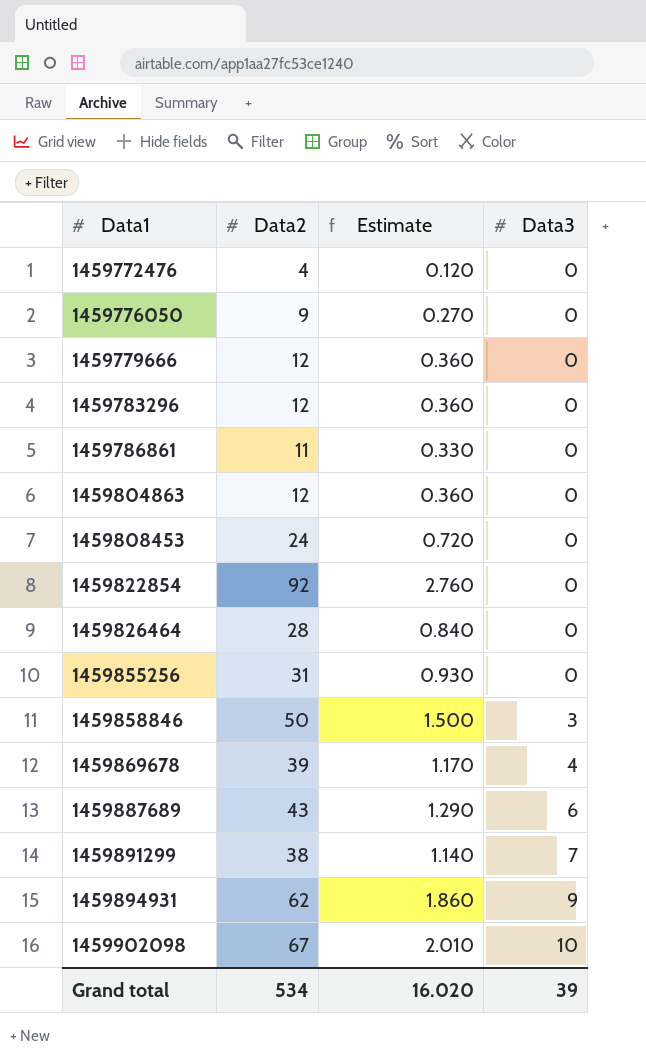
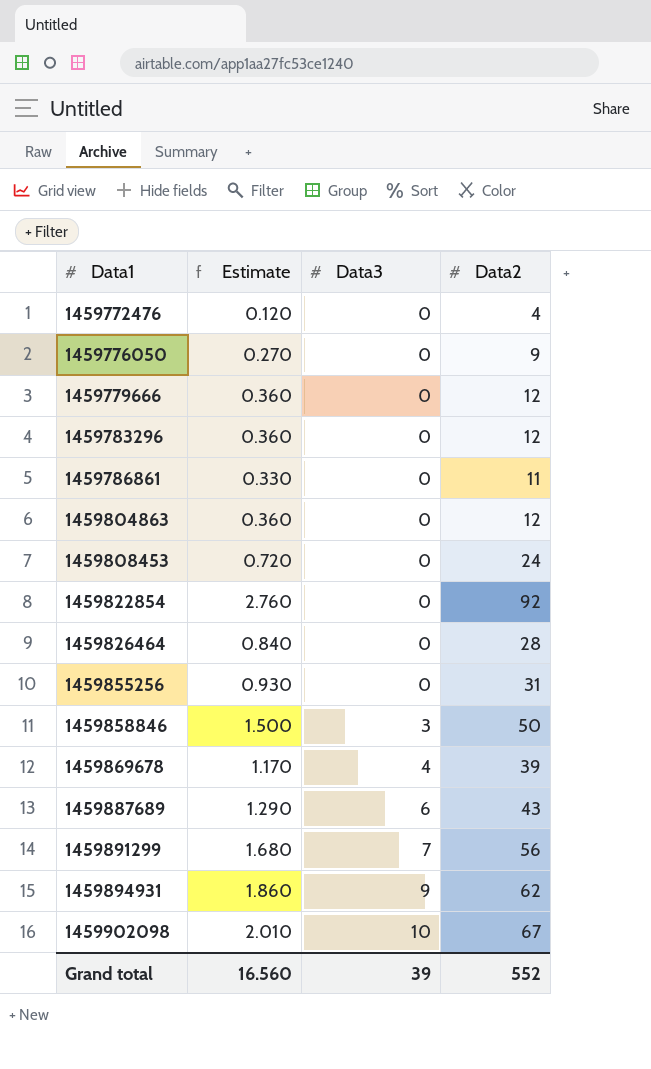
column Data2 | position: 2 -> 4
1459891299 | Estimate: 1.140 -> 1.680
1459891299 | Data2: 38 -> 56
Grand total | Estimate: 16.020 -> 16.560
Grand total | Data2: 534 -> 552

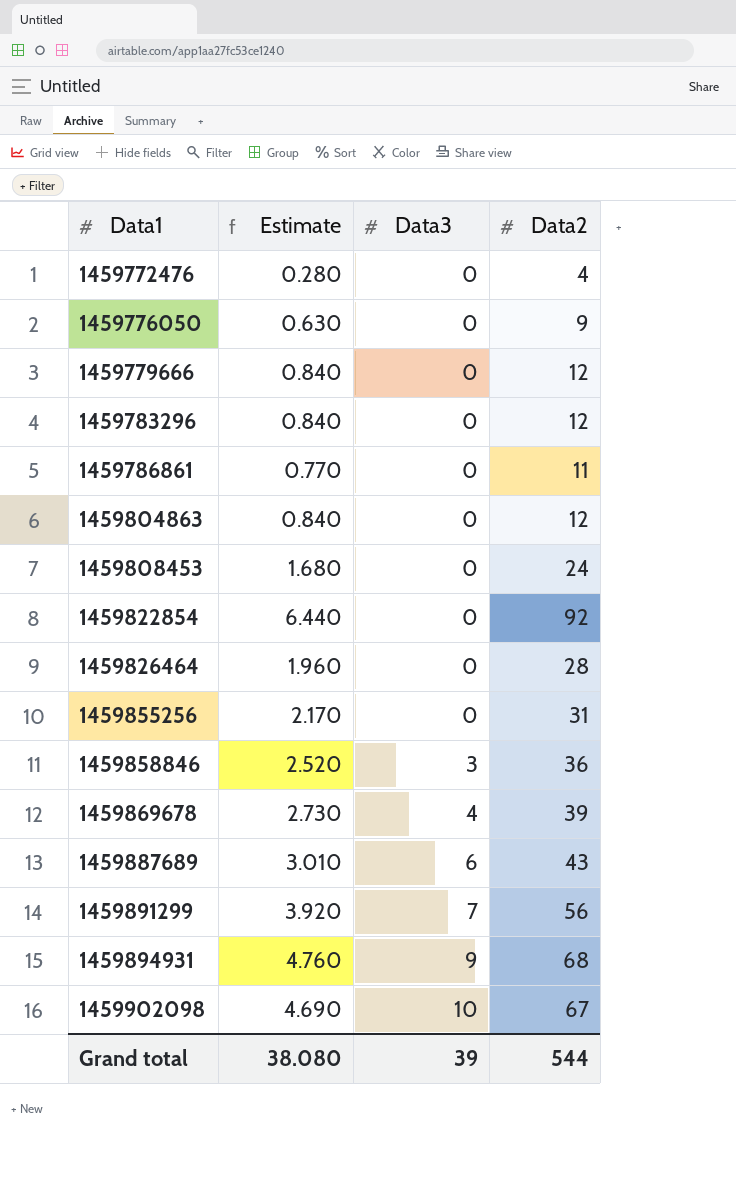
column Estimate | formula: [Data2] * 0.03 -> [Data2] * 0.07
1459858846 | Data2: 50 -> 36
1459894931 | Data2: 62 -> 68
Grand total | Estimate: 16.560 -> 38.080
Grand total | Data2: 552 -> 544

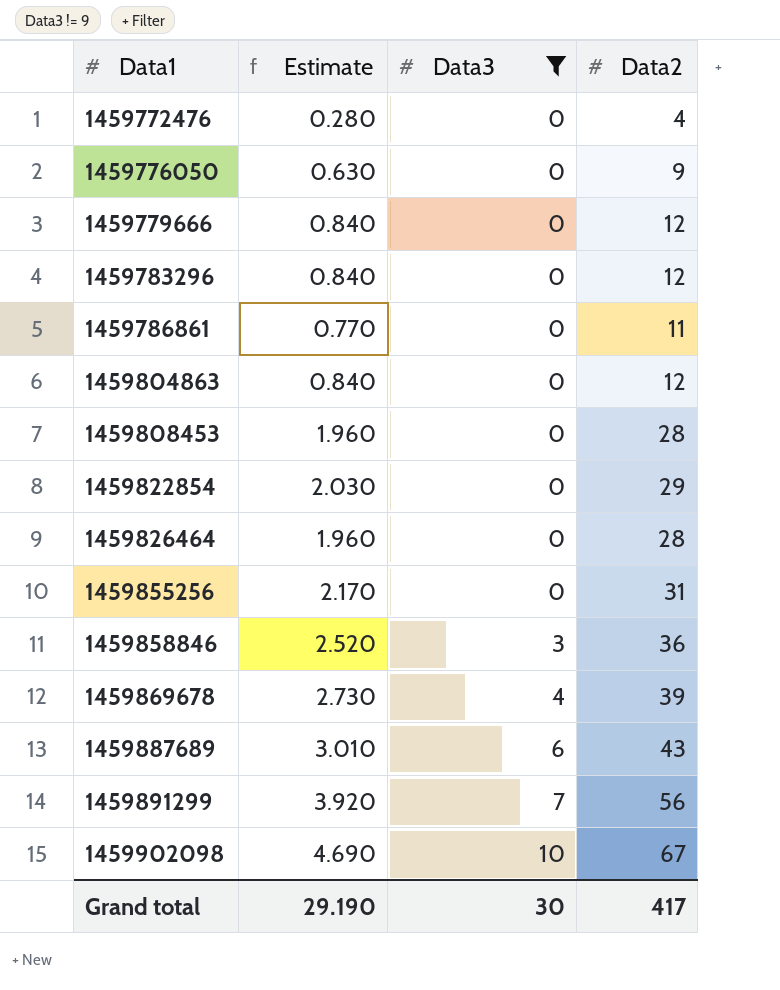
filter: none -> Data3 != 9
1459808453 | Estimate: 1.680 -> 1.960
1459808453 | Data2: 24 -> 28
1459822854 | Estimate: 6.440 -> 2.030
1459822854 | Data2: 92 -> 29
Grand total | Estimate: 38.080 -> 29.190
Grand total | Data3: 39 -> 30
Grand total | Data2: 544 -> 417

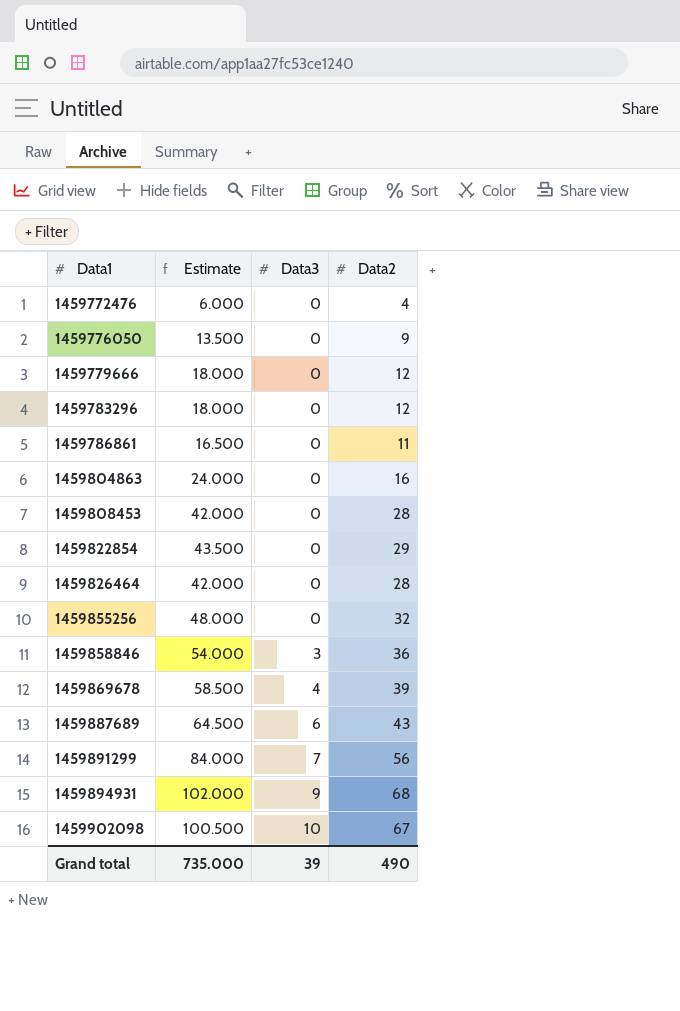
filter: Data3 != 9 -> none
column Estimate | formula: [Data2] * 0.07 -> [Data2] * 1.5
1459804863 | Data2: 12 -> 16
1459855256 | Data2: 31 -> 32
Grand total | Estimate: 29.190 -> 735.000
Grand total | Data3: 30 -> 39
Grand total | Data2: 417 -> 490

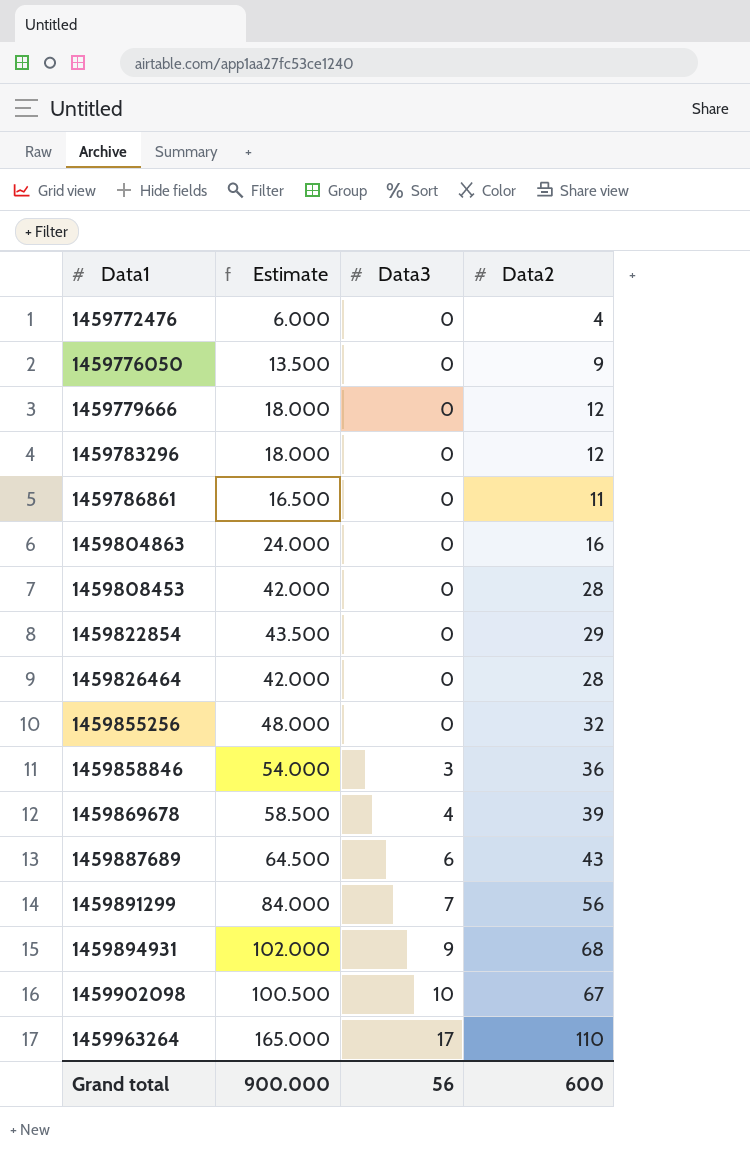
row 1459963264: none -> 165.000 | 17 | 110
Grand total | Estimate: 735.000 -> 900.000
Grand total | Data3: 39 -> 56
Grand total | Data2: 490 -> 600

